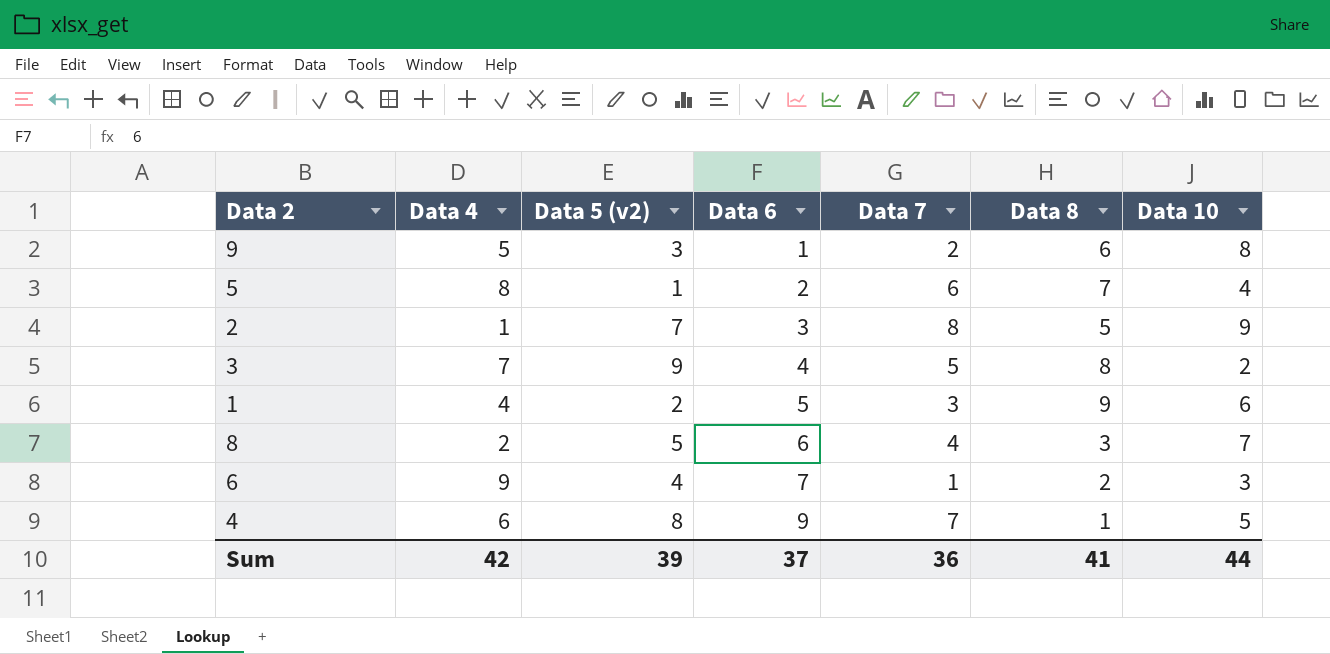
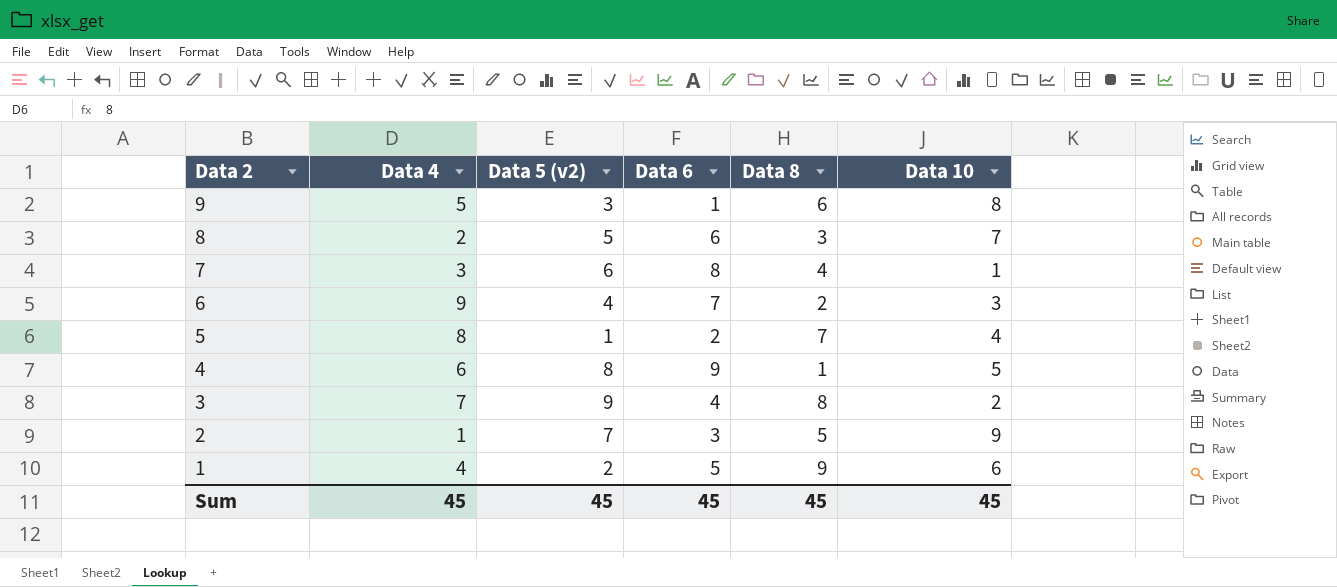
row order: Data 6 ascending -> Data 2 descending
column Data 7 | position: 5 -> none
row 7: none -> 3 | 6 | 8 | 4 | 1
Sum | Data 4: 42 -> 45
Sum | Data 5 (v2): 39 -> 45
Sum | Data 6: 37 -> 45
Sum | Data 8: 41 -> 45
Sum | Data 10: 44 -> 45

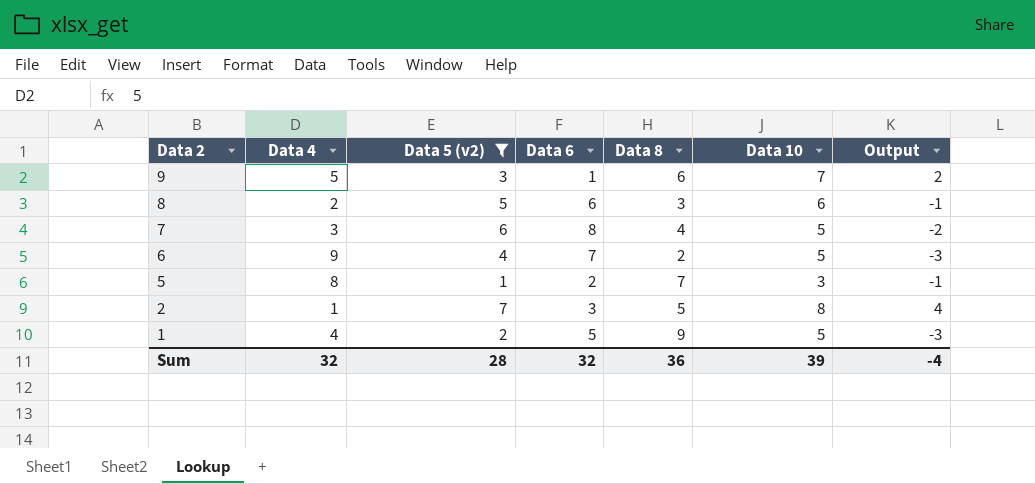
filter: none -> Data 5 (v2) <= 7
column Output | formula: none -> [Data 5 (v2)] - [Data 6]
9 | Data 10: 8 -> 7
8 | Data 10: 7 -> 6
7 | Data 10: 1 -> 5
6 | Data 10: 3 -> 5
5 | Data 10: 4 -> 3
2 | Data 10: 9 -> 8
1 | Data 10: 6 -> 5
Sum | Data 4: 45 -> 32
Sum | Data 5 (v2): 45 -> 28
Sum | Data 6: 45 -> 32
Sum | Data 8: 45 -> 36
Sum | Data 10: 45 -> 39

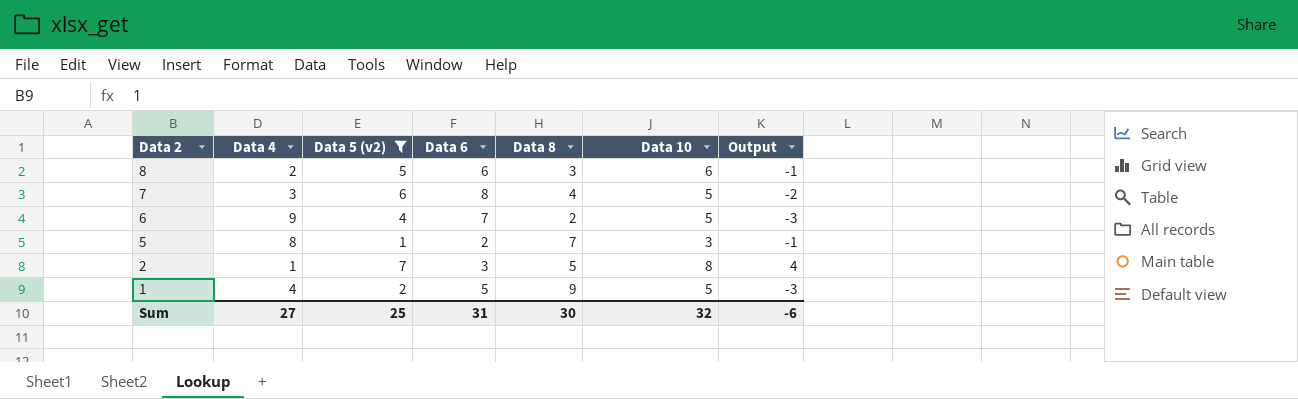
row 9: 5 | 3 | 1 | 6 | 7 | 2 -> none
Sum | Data 4: 32 -> 27
Sum | Data 5 (v2): 28 -> 25
Sum | Data 6: 32 -> 31
Sum | Data 8: 36 -> 30
Sum | Data 10: 39 -> 32
Sum | Output: -4 -> -6

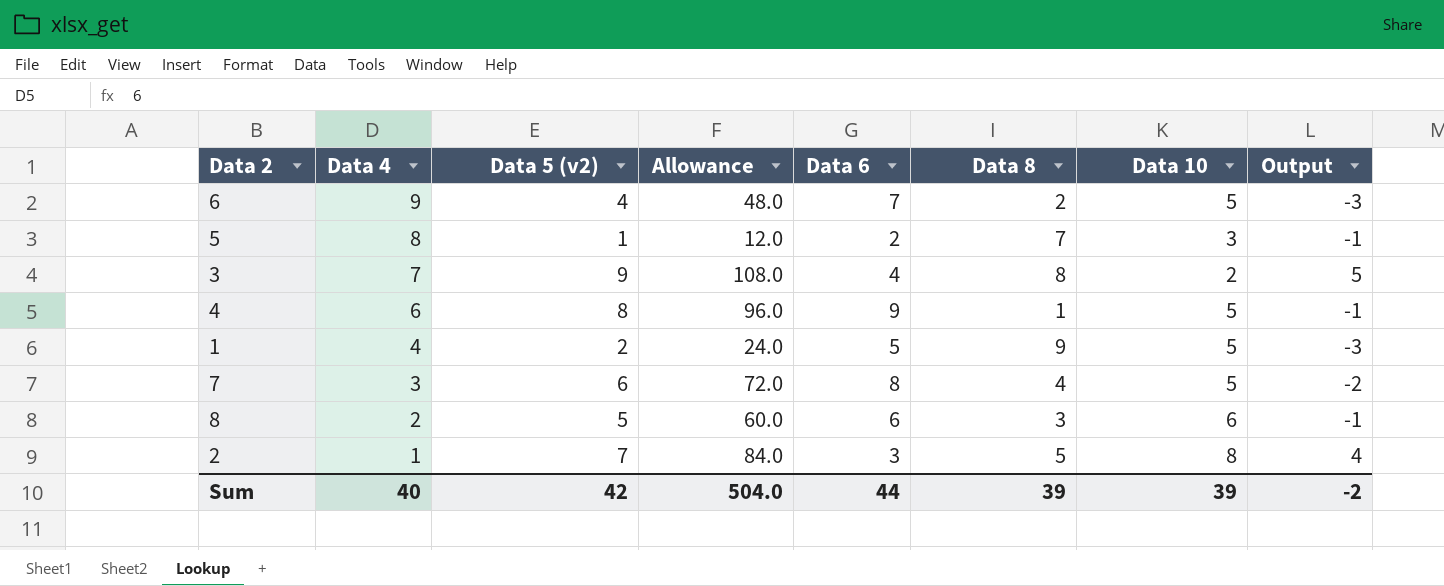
filter: Data 5 (v2) <= 7 -> none
row order: Data 2 descending -> Data 4 descending
column Allowance | formula: none -> [Data 5 (v2)] * 12
Sum | Data 4: 27 -> 40
Sum | Data 5 (v2): 25 -> 42
Sum | Data 6: 31 -> 44
Sum | Data 8: 30 -> 39
Sum | Data 10: 32 -> 39
Sum | Output: -6 -> -2

